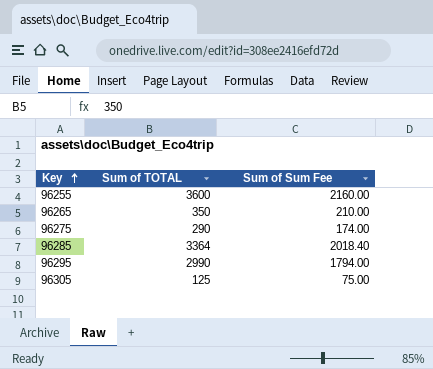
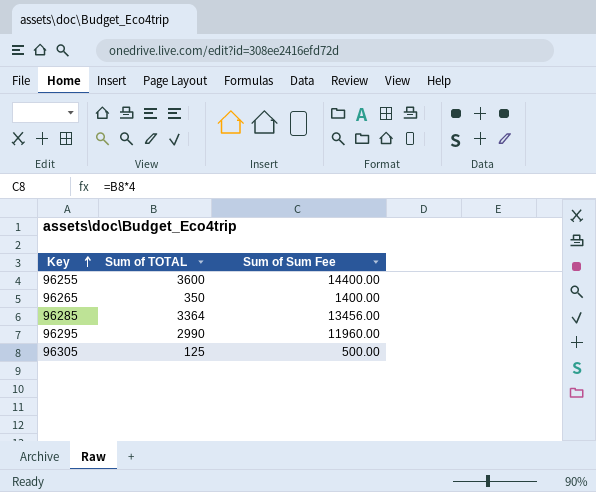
column Sum of Sum Fee | formula: [Sum of TOTAL] * 0.6 -> [Sum of TOTAL] * 4
row 96275: 290 | 174.00 -> none

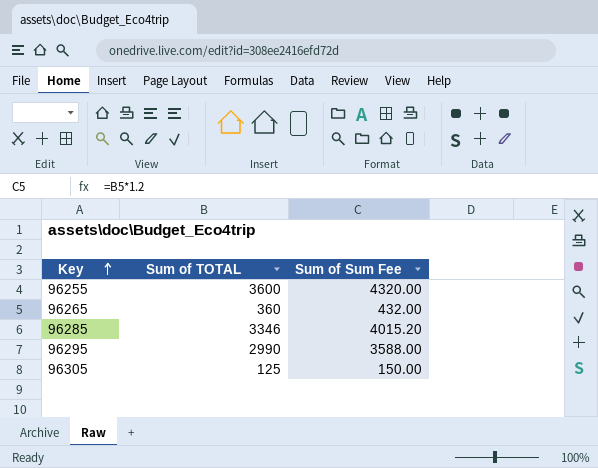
column Sum of Sum Fee | formula: [Sum of TOTAL] * 4 -> [Sum of TOTAL] * 1.2
96265 | Sum of TOTAL: 350 -> 360
96285 | Sum of TOTAL: 3364 -> 3346

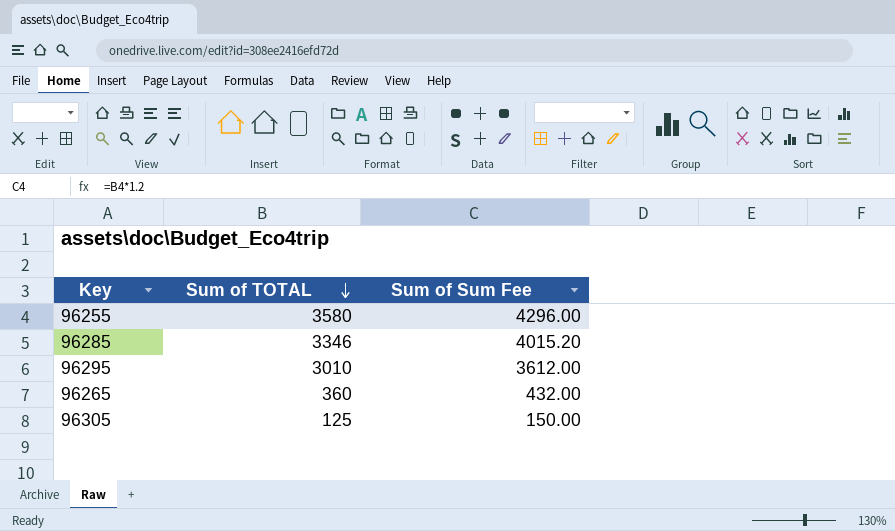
row order: Key ascending -> Sum of TOTAL descending
96255 | Sum of TOTAL: 3600 -> 3580
96255 | Sum of Sum Fee: 4320.00 -> 4296.00
96295 | Sum of TOTAL: 2990 -> 3010
96295 | Sum of Sum Fee: 3588.00 -> 3612.00

